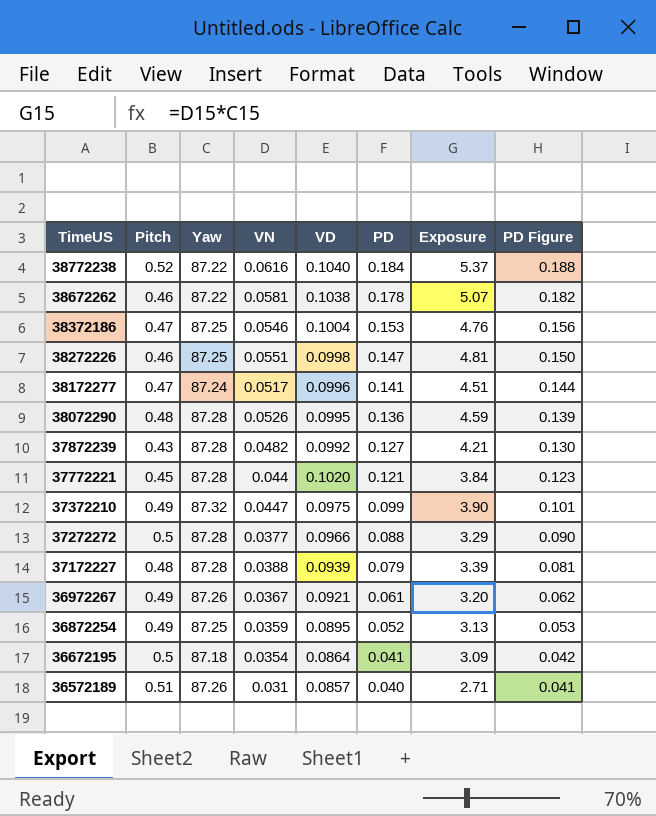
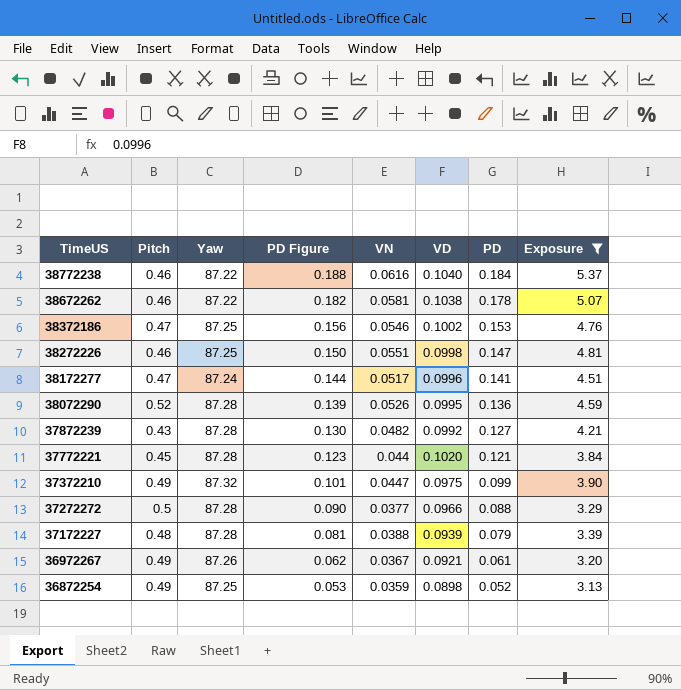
filter: none -> Exposure >= 3.13
column PD Figure | position: 8 -> 4
38772238 | Pitch: 0.52 -> 0.46
38372186 | VD: 0.1004 -> 0.1002
38072290 | Pitch: 0.48 -> 0.52
36872254 | VD: 0.0895 -> 0.0898

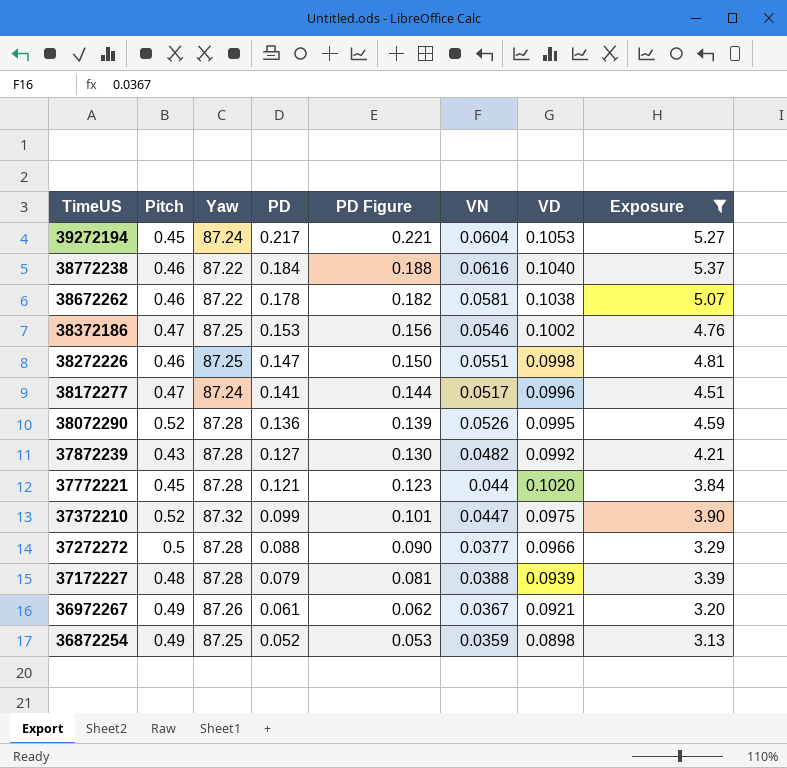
column PD | position: 7 -> 4
row 39272194: none -> 0.45 | 87.24 | 0.217 | 0.221 | 0.0604 | 0.1053 | 5.27
37372210 | Pitch: 0.49 -> 0.52

